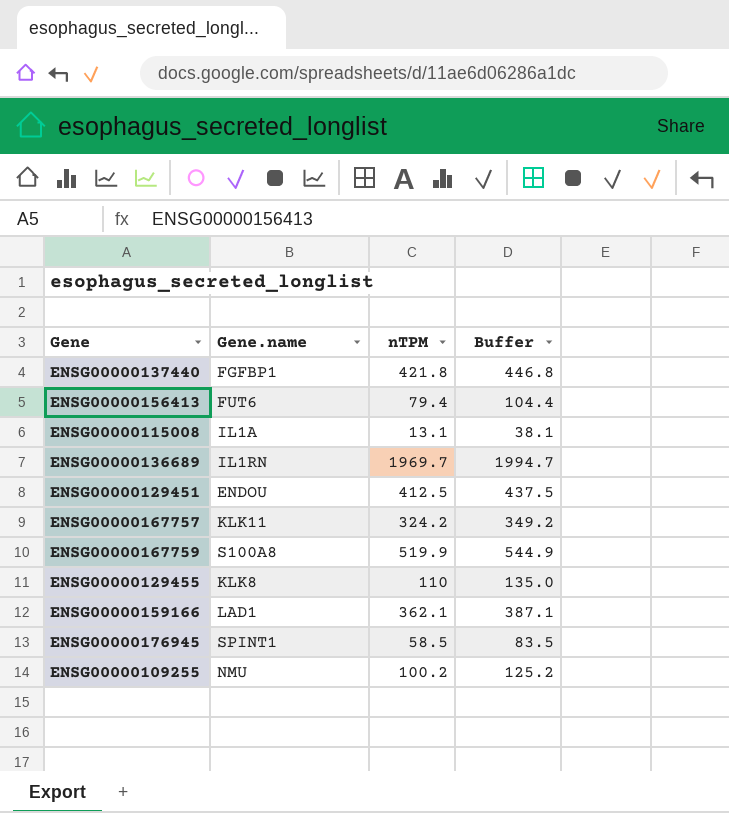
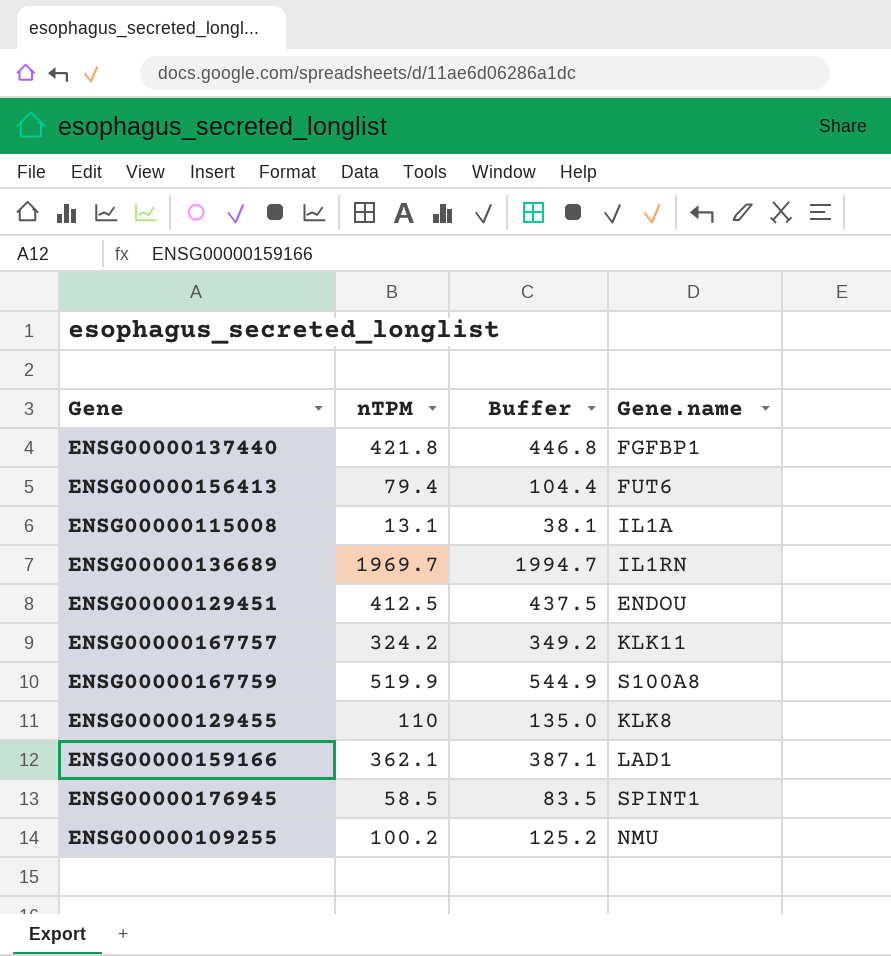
column Gene.name | position: 2 -> 4

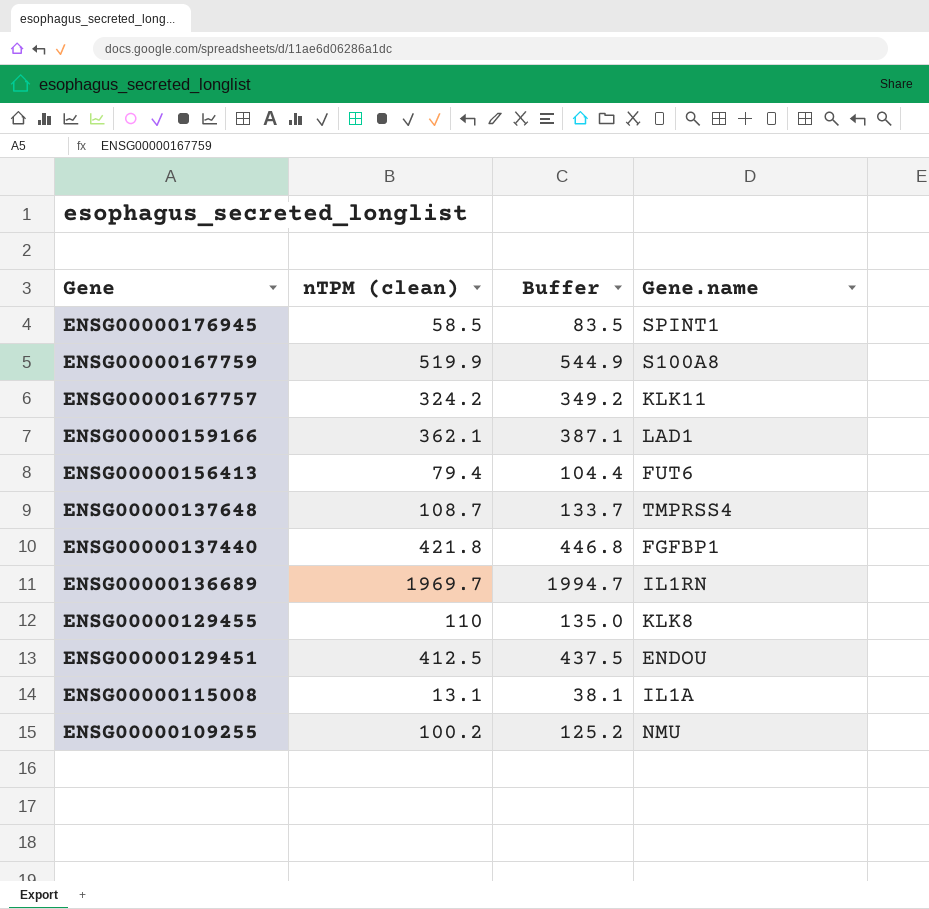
row order: none -> Gene descending
column name: nTPM -> nTPM (clean)
row ENSG00000137648: none -> 108.7 | 133.7 | TMPRSS4

